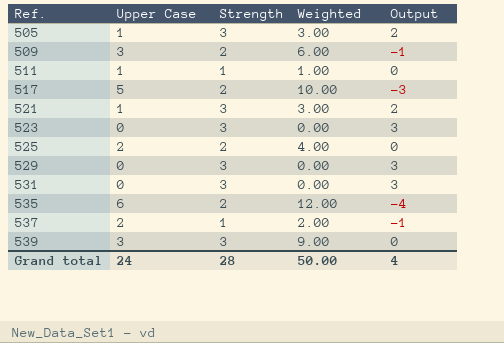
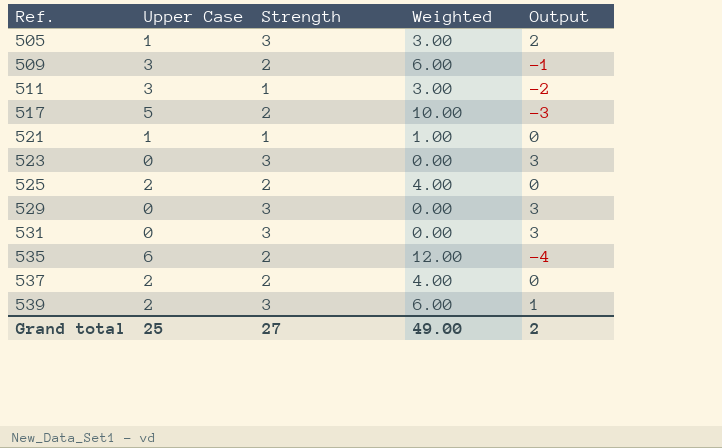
511 | Upper Case: 1 -> 3
511 | Weighted: 1.00 -> 3.00
511 | Output: 0 -> -2
521 | Strength: 3 -> 1
521 | Weighted: 3.00 -> 1.00
521 | Output: 2 -> 0
537 | Strength: 1 -> 2
537 | Weighted: 2.00 -> 4.00
537 | Output: -1 -> 0
539 | Upper Case: 3 -> 2
539 | Weighted: 9.00 -> 6.00
539 | Output: 0 -> 1
Grand total | Upper Case: 24 -> 25
Grand total | Strength: 28 -> 27
Grand total | Weighted: 50.00 -> 49.00
Grand total | Output: 4 -> 2

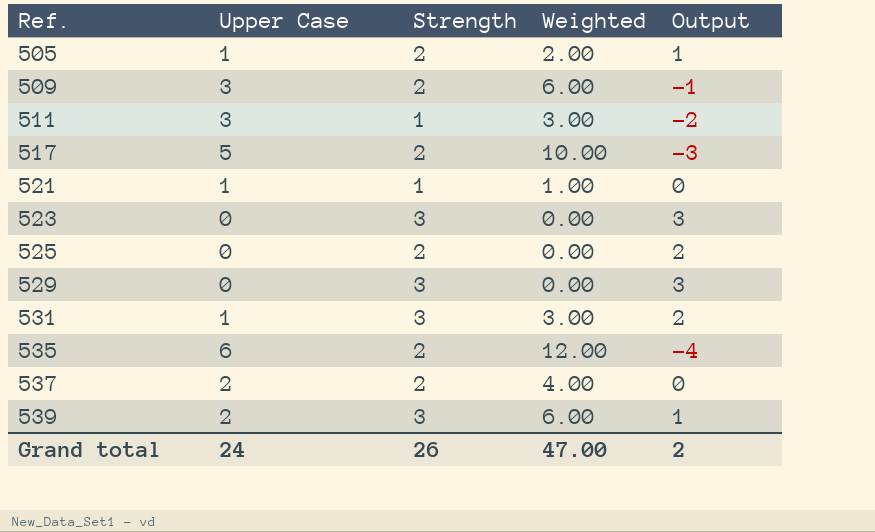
505 | Strength: 3 -> 2
505 | Weighted: 3.00 -> 2.00
505 | Output: 2 -> 1
525 | Upper Case: 2 -> 0
525 | Weighted: 4.00 -> 0.00
525 | Output: 0 -> 2
531 | Upper Case: 0 -> 1
531 | Weighted: 0.00 -> 3.00
531 | Output: 3 -> 2
Grand total | Upper Case: 25 -> 24
Grand total | Strength: 27 -> 26
Grand total | Weighted: 49.00 -> 47.00

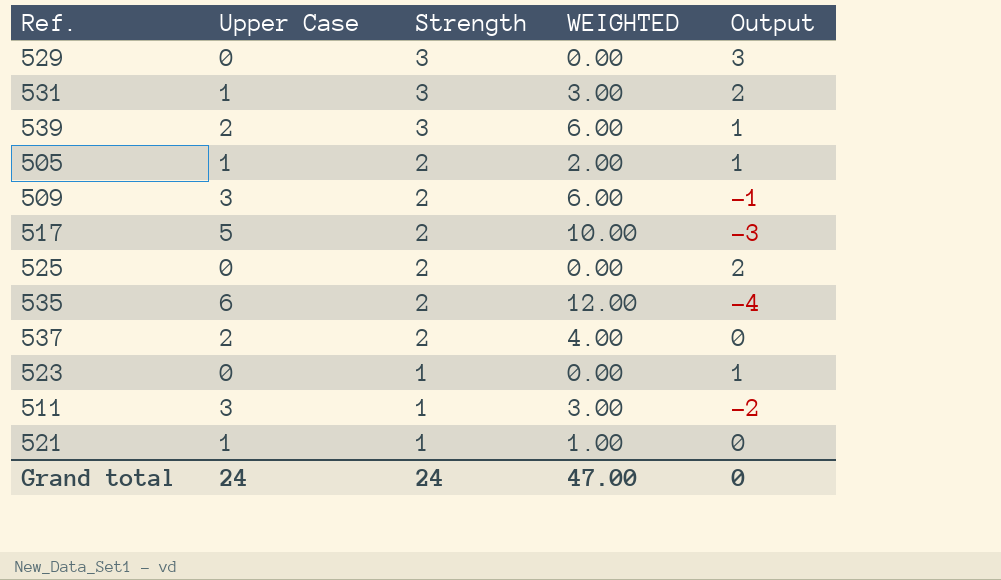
row order: Ref. ascending -> Strength descending
column name: Weighted -> WEIGHTED
523 | Strength: 3 -> 1
523 | Output: 3 -> 1
Grand total | Strength: 26 -> 24
Grand total | Output: 2 -> 0

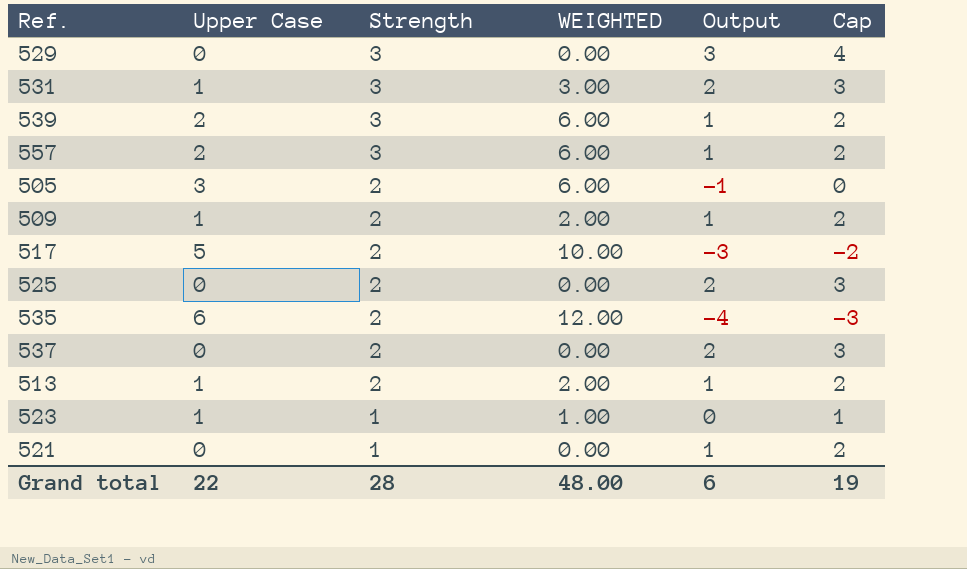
column Cap | formula: none -> [Output] + 1
row 511: 3 | 1 | 3.00 | -2 -> none
row 557: none -> 2 | 3 | 6.00 | 1 | 2
505 | Upper Case: 1 -> 3
505 | WEIGHTED: 2.00 -> 6.00
505 | Output: 1 -> -1
509 | Upper Case: 3 -> 1
509 | WEIGHTED: 6.00 -> 2.00
509 | Output: -1 -> 1
537 | Upper Case: 2 -> 0
537 | WEIGHTED: 4.00 -> 0.00
537 | Output: 0 -> 2
row 513: none -> 1 | 2 | 2.00 | 1 | 2
523 | Upper Case: 0 -> 1
523 | WEIGHTED: 0.00 -> 1.00
523 | Output: 1 -> 0
521 | Upper Case: 1 -> 0
521 | WEIGHTED: 1.00 -> 0.00
521 | Output: 0 -> 1
Grand total | Upper Case: 24 -> 22
Grand total | Strength: 24 -> 28
Grand total | WEIGHTED: 47.00 -> 48.00
Grand total | Output: 0 -> 6

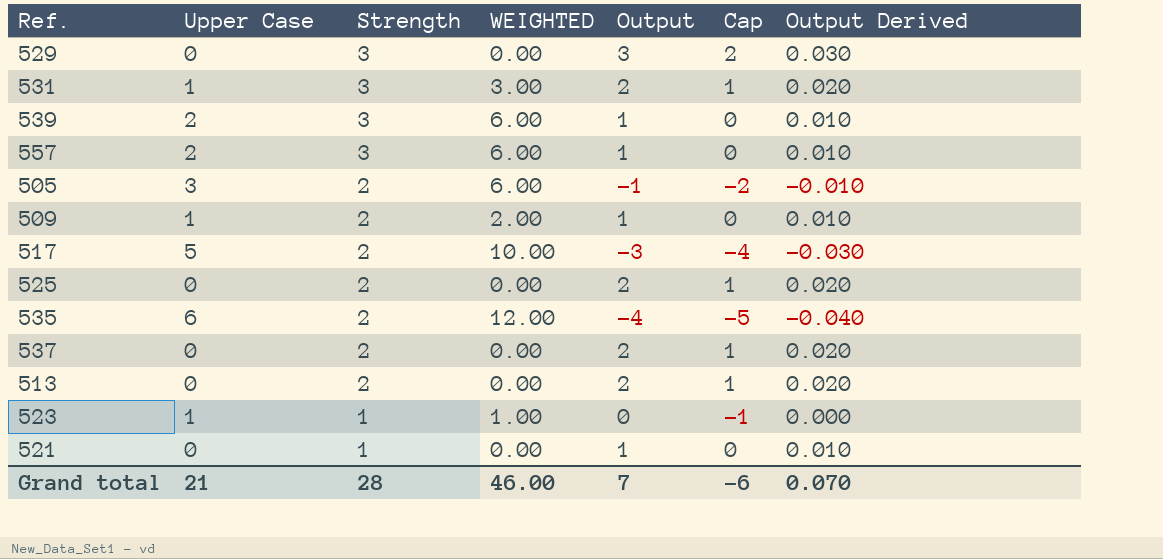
column Cap | formula: [Output] + 1 -> [Output] - 1
column Output Derived | formula: none -> [Output] * 0.01
513 | Upper Case: 1 -> 0
513 | WEIGHTED: 2.00 -> 0.00
513 | Output: 1 -> 2
Grand total | Upper Case: 22 -> 21
Grand total | WEIGHTED: 48.00 -> 46.00
Grand total | Output: 6 -> 7
Grand total | Cap: 19 -> -6

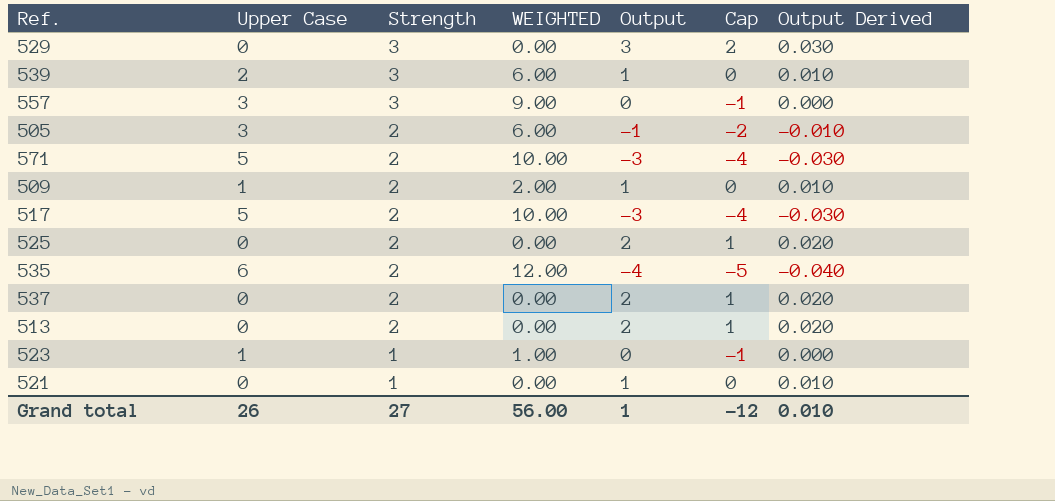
row 531: 1 | 3 | 3.00 | 2 | 1 | 0.020 -> none
557 | Upper Case: 2 -> 3
557 | WEIGHTED: 6.00 -> 9.00
557 | Output: 1 -> 0
557 | Cap: 0 -> -1
557 | Output Derived: 0.010 -> 0.000
row 571: none -> 5 | 2 | 10.00 | -3 | -4 | -0.030
Grand total | Upper Case: 21 -> 26
Grand total | Strength: 28 -> 27
Grand total | WEIGHTED: 46.00 -> 56.00
Grand total | Output: 7 -> 1
Grand total | Cap: -6 -> -12
Grand total | Output Derived: 0.070 -> 0.010

